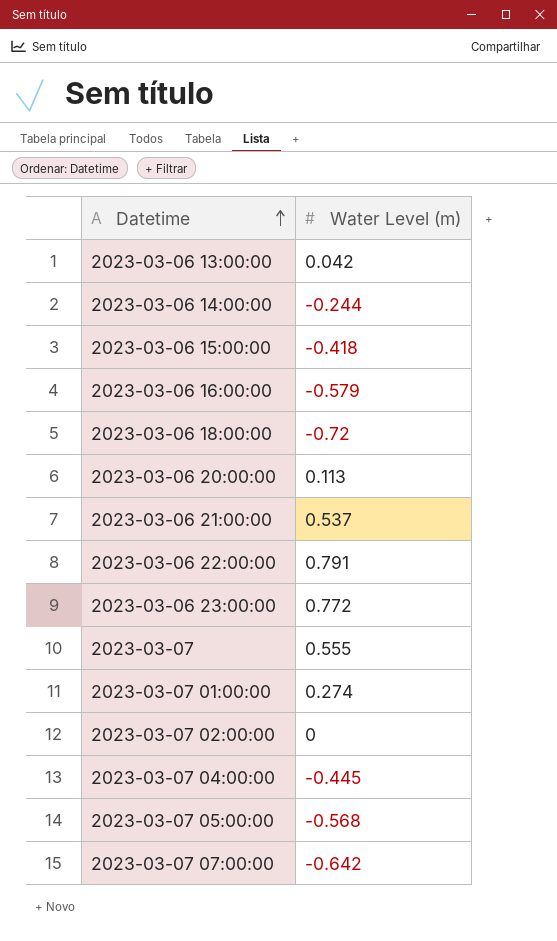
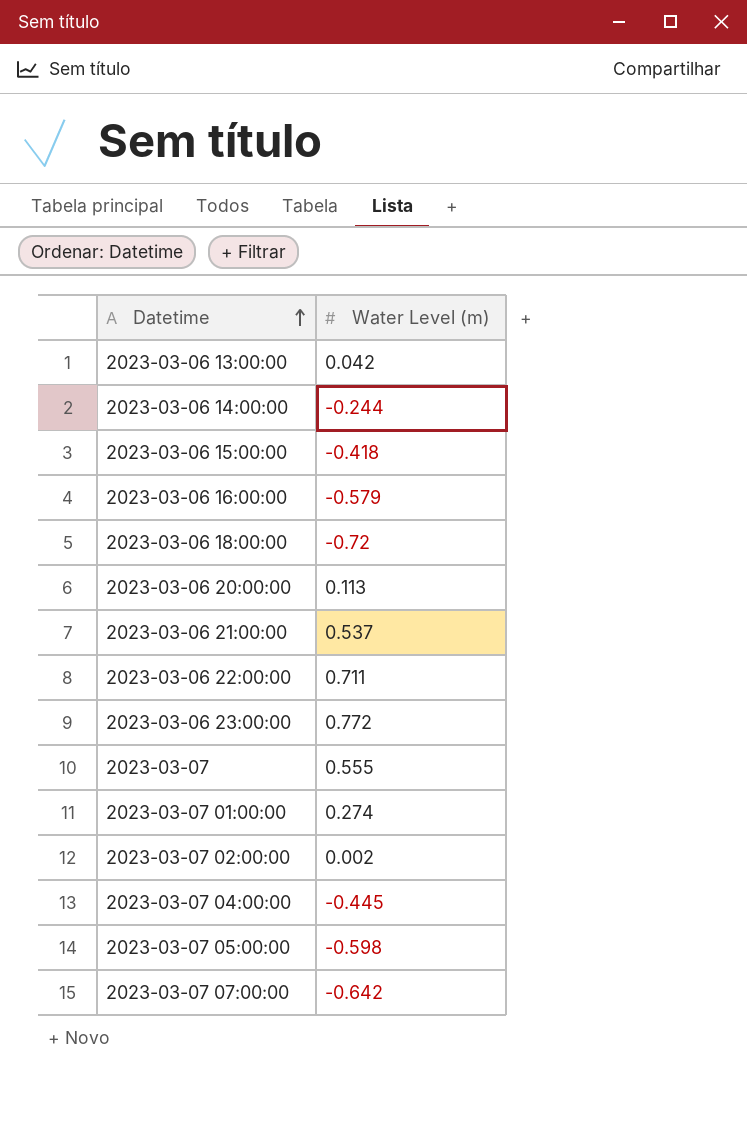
2023-03-06 22:00:00 | Water Level (m): 0.791 -> 0.711
2023-03-07 02:00:00 | Water Level (m): 0 -> 0.002
2023-03-07 05:00:00 | Water Level (m): -0.568 -> -0.598

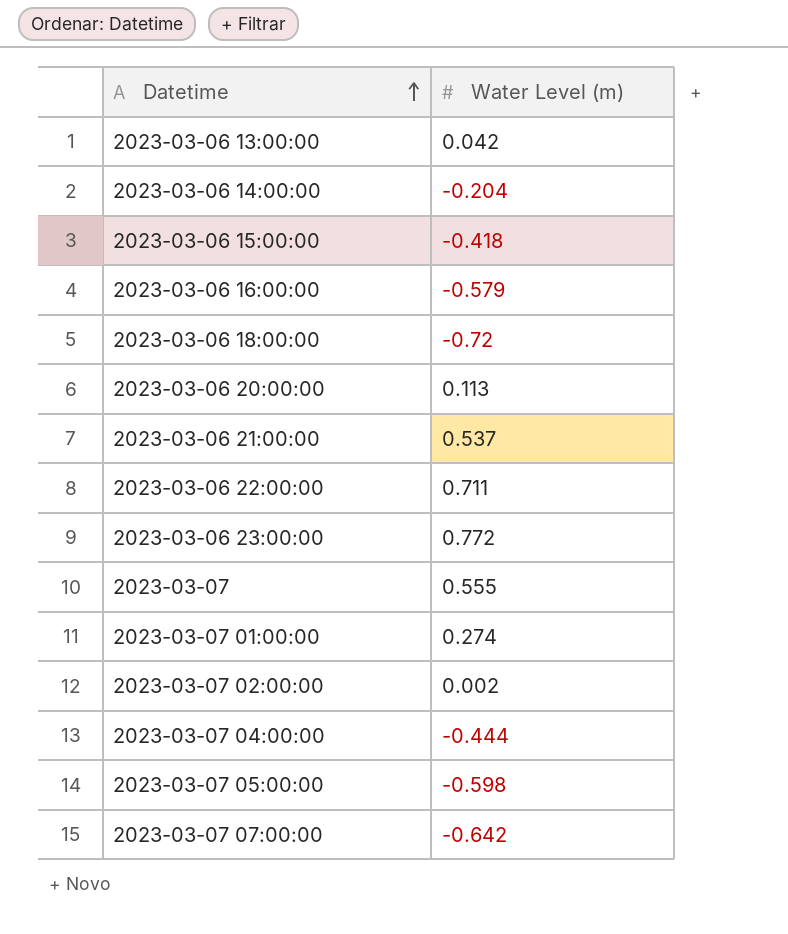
2023-03-06 14:00:00 | Water Level (m): -0.244 -> -0.204
2023-03-07 04:00:00 | Water Level (m): -0.445 -> -0.444

